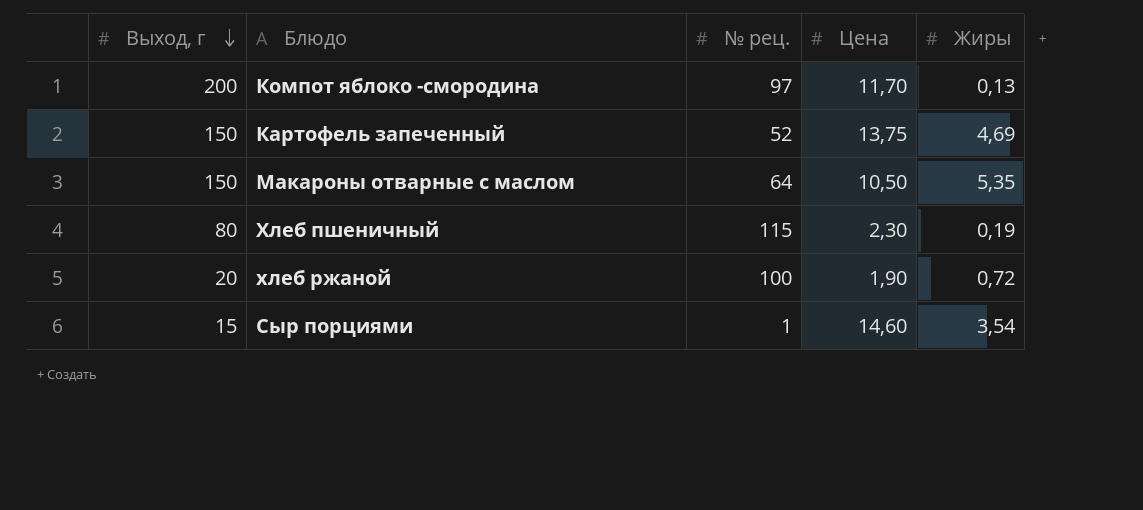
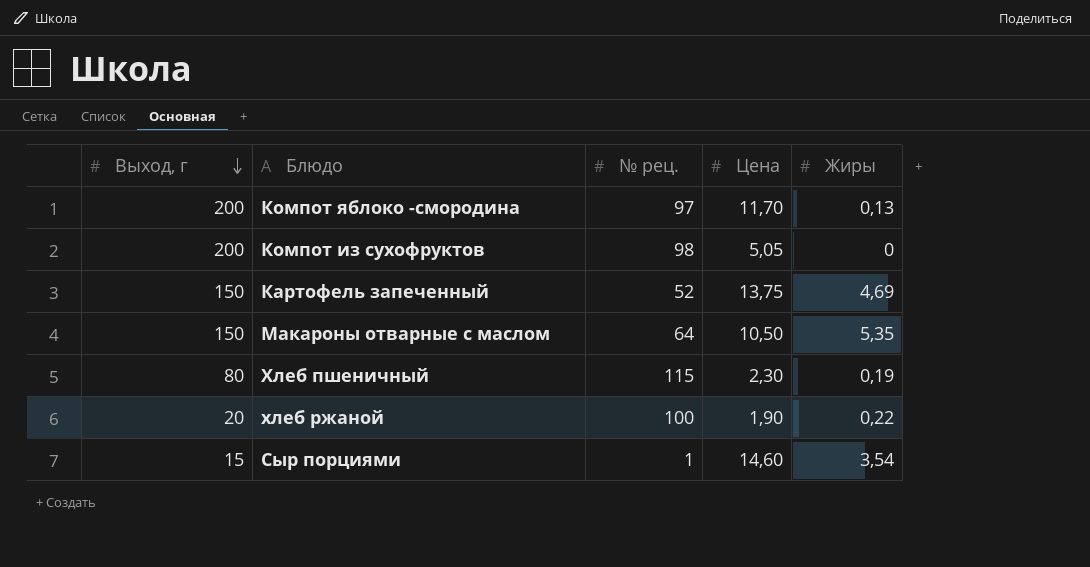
row Компот из сухофруктов: none -> 200 | 98 | 5,05 | 0
хлеб ржаной | Жиры: 0,72 -> 0,22

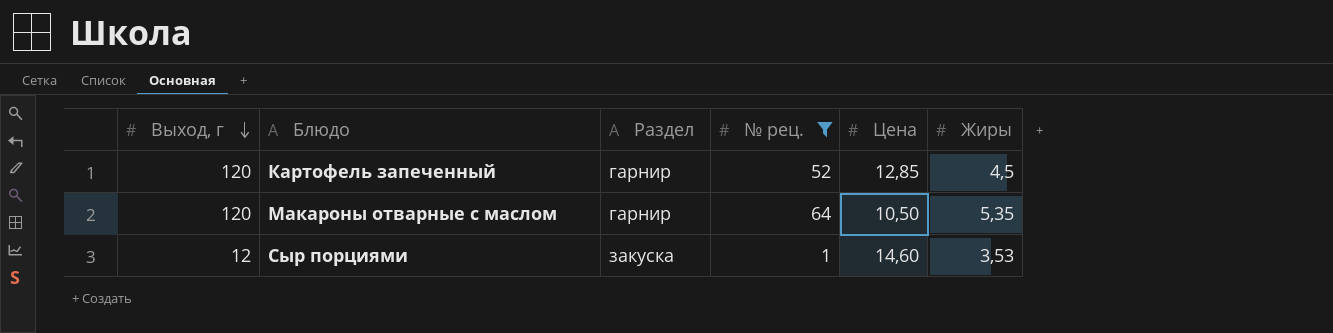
filter: none -> № рец. <= 64
column Раздел | position: none -> 3
Картофель запеченный | Выход, г: 150 -> 120
Картофель запеченный | Цена: 13,75 -> 12,85
Картофель запеченный | Жиры: 4,69 -> 4,5
Макароны отварные с маслом | Выход, г: 150 -> 120
Сыр порциями | Выход, г: 15 -> 12
Сыр порциями | Жиры: 3,54 -> 3,53

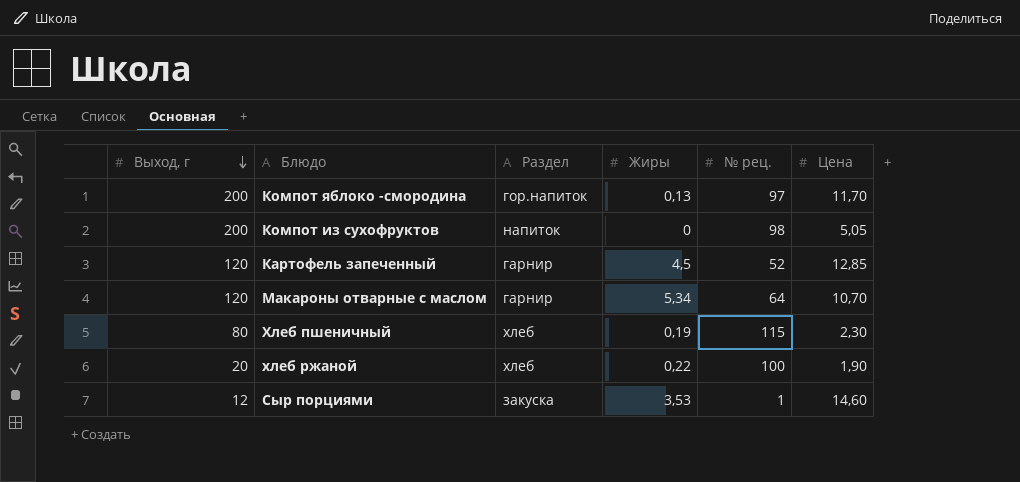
filter: № рец. <= 64 -> none
column Жиры | position: 6 -> 4
Макароны отварные с маслом | Жиры: 5,35 -> 5,34
Макароны отварные с маслом | Цена: 10,50 -> 10,70

